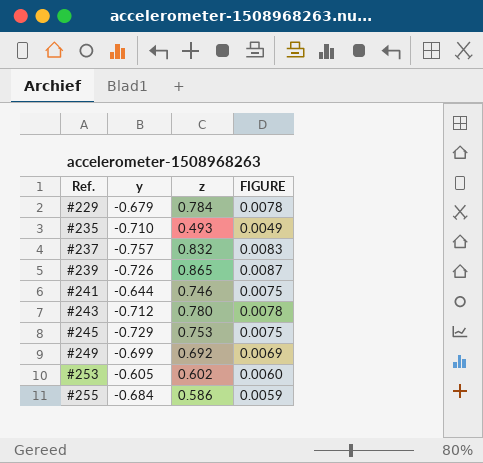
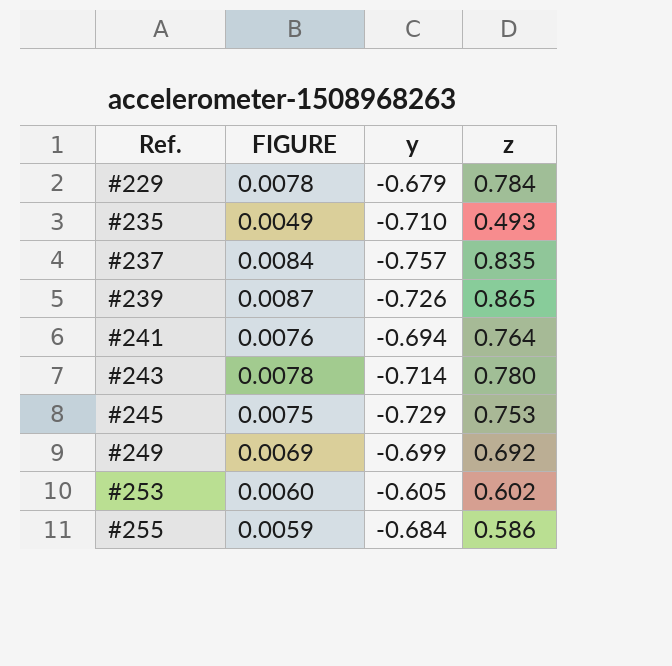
column FIGURE | position: 4 -> 2
#237 | FIGURE: 0.0083 -> 0.0084
#237 | z: 0.832 -> 0.835
#241 | FIGURE: 0.0075 -> 0.0076
#241 | y: -0.644 -> -0.694
#241 | z: 0.746 -> 0.764
#243 | y: -0.712 -> -0.714

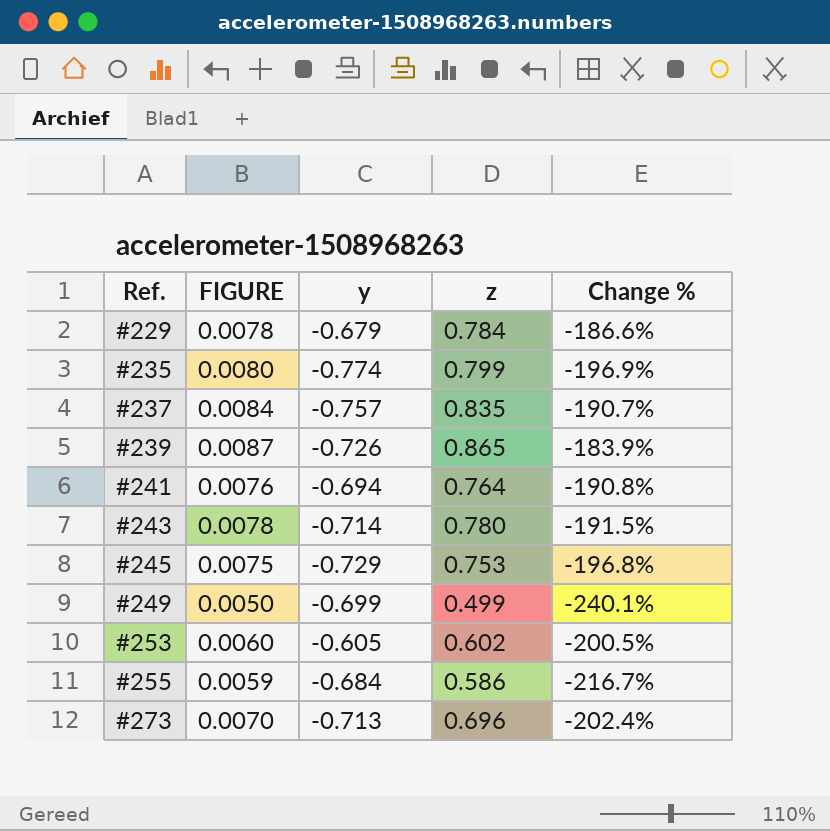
column Change % | formula: none -> ([y] - [z]) / [z]
#235 | FIGURE: 0.0049 -> 0.0080
#235 | y: -0.710 -> -0.774
#235 | z: 0.493 -> 0.799
#249 | FIGURE: 0.0069 -> 0.0050
#249 | z: 0.692 -> 0.499
row #273: none -> 0.0070 | -0.713 | 0.696 | -202.4%

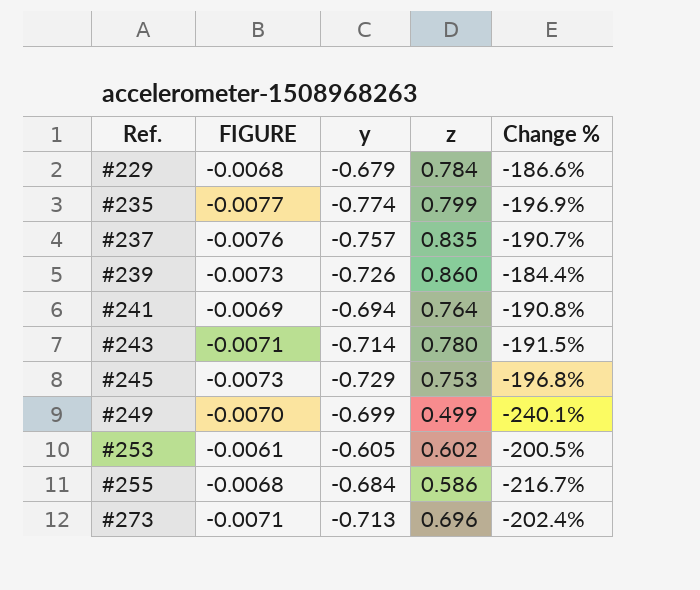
column FIGURE | formula: [z] * 0.01 -> [y] * 0.01
#239 | z: 0.865 -> 0.860
#239 | Change %: -183.9% -> -184.4%

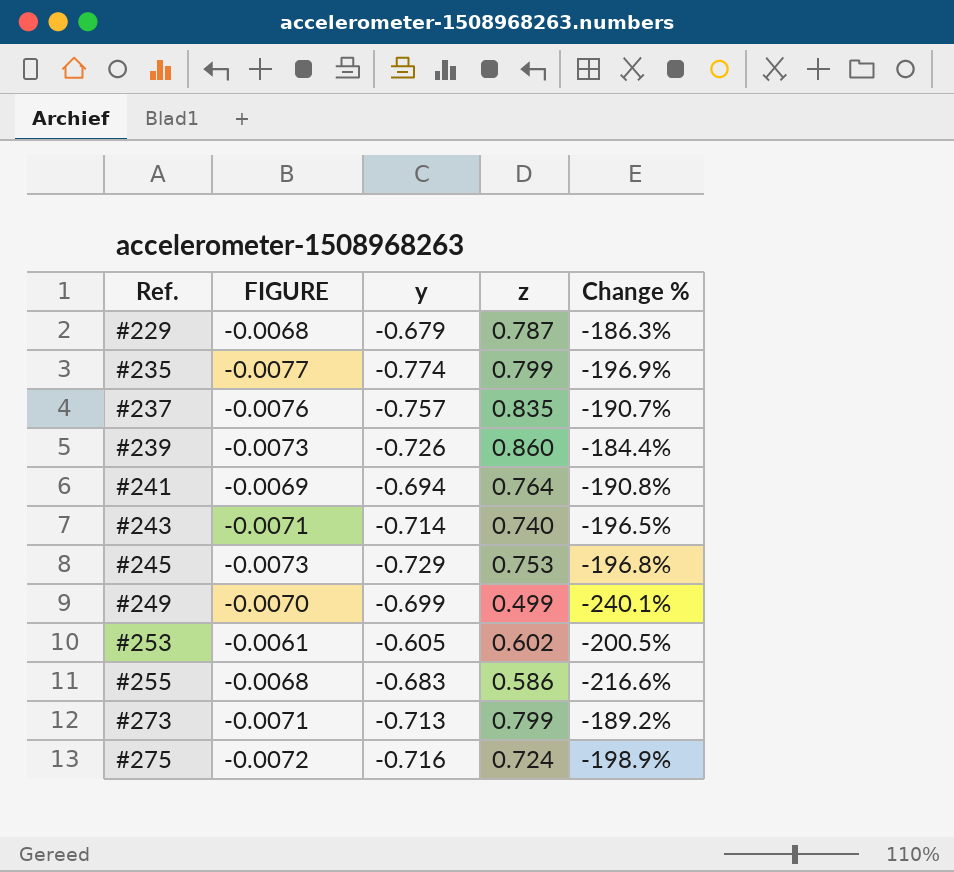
#229 | z: 0.784 -> 0.787
#229 | Change %: -186.6% -> -186.3%
#243 | z: 0.780 -> 0.740
#243 | Change %: -191.5% -> -196.5%
#255 | y: -0.684 -> -0.683
#255 | Change %: -216.7% -> -216.6%
#273 | z: 0.696 -> 0.799
#273 | Change %: -202.4% -> -189.2%
row #275: none -> -0.0072 | -0.716 | 0.724 | -198.9%

